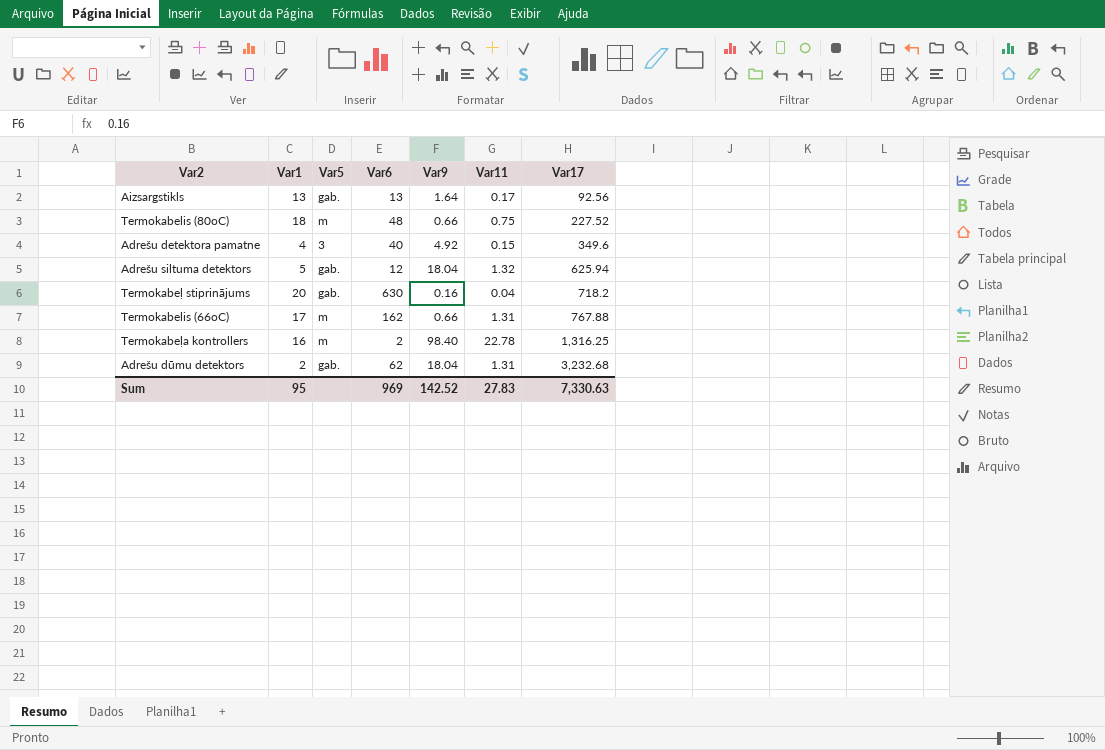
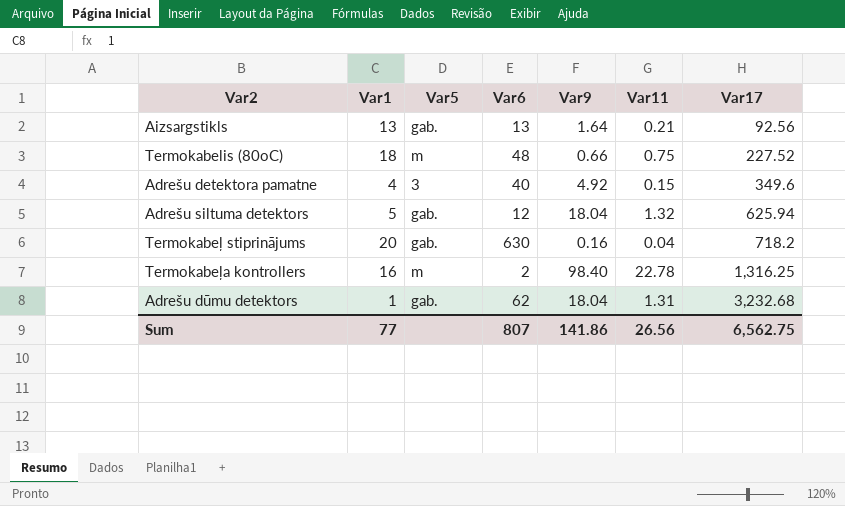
row Termokabelis (66oC): 17 | m | 162 | 0.66 | 1.31 | 767.88 -> none
Aizsargstikls | Var11: 0.17 -> 0.21
Adrešu dūmu detektors | Var1: 2 -> 1
Sum | Var1: 95 -> 77
Sum | Var6: 969 -> 807
Sum | Var9: 142.52 -> 141.86
Sum | Var11: 27.83 -> 26.56
Sum | Var17: 7,330.63 -> 6,562.75

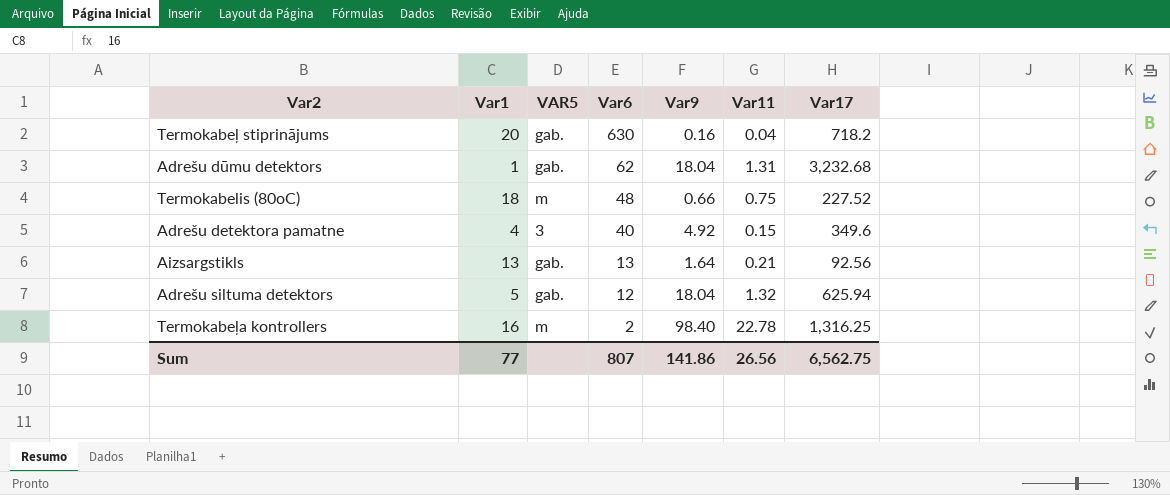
row order: Var17 ascending -> Var6 descending
column name: Var5 -> VAR5

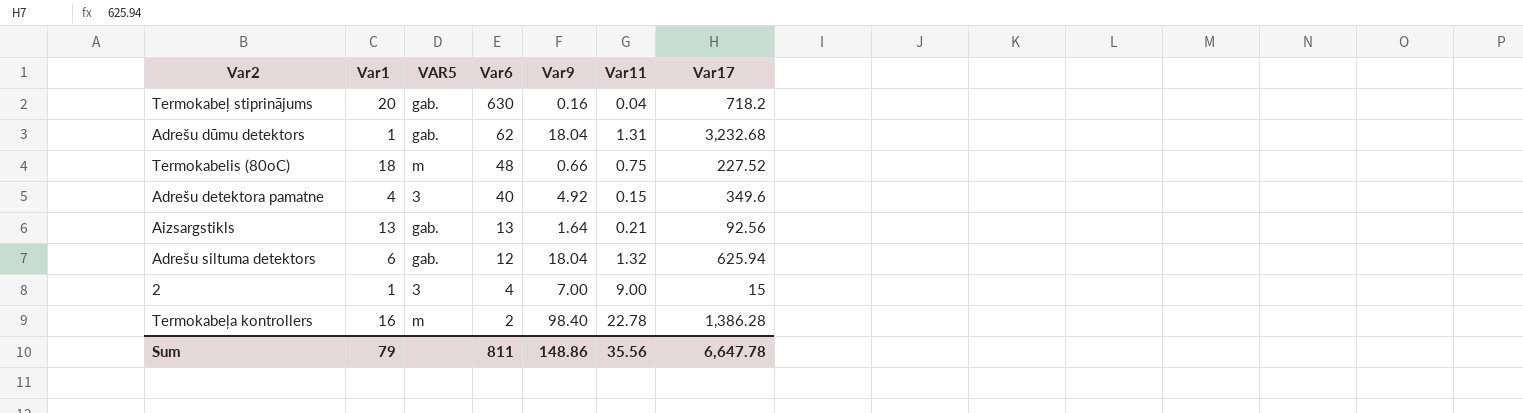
Adrešu siltuma detektors | Var1: 5 -> 6
row 2: none -> 1 | 3 | 4 | 7.00 | 9.00 | 15
Termokabeļa kontrollers | Var17: 1,316.25 -> 1,386.28
Sum | Var1: 77 -> 79
Sum | Var6: 807 -> 811
Sum | Var9: 141.86 -> 148.86
Sum | Var11: 26.56 -> 35.56
Sum | Var17: 6,562.75 -> 6,647.78

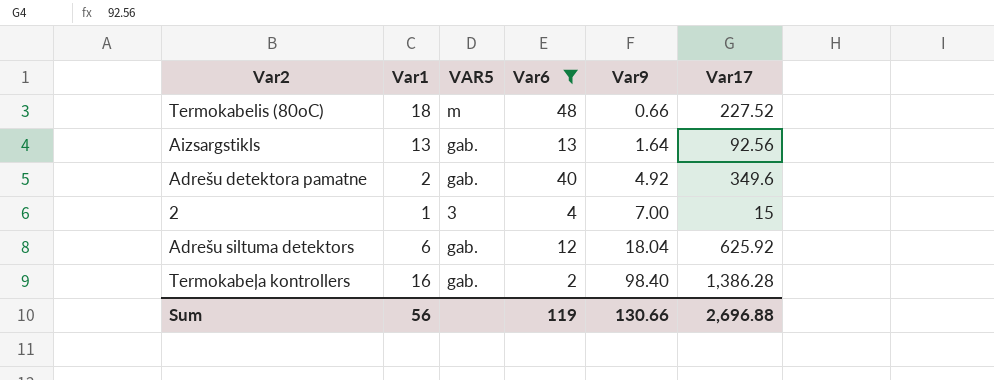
filter: none -> Var6 <= 48
row order: Var6 descending -> Var9 ascending
column Var11 | position: 6 -> none
Adrešu detektora pamatne | Var1: 4 -> 2
Adrešu detektora pamatne | VAR5: 3 -> gab.
Adrešu siltuma detektors | Var17: 625.94 -> 625.92
Termokabeļa kontrollers | VAR5: m -> gab.
Sum | Var1: 79 -> 56
Sum | Var6: 811 -> 119
Sum | Var9: 148.86 -> 130.66
Sum | Var17: 6,647.78 -> 2,696.88

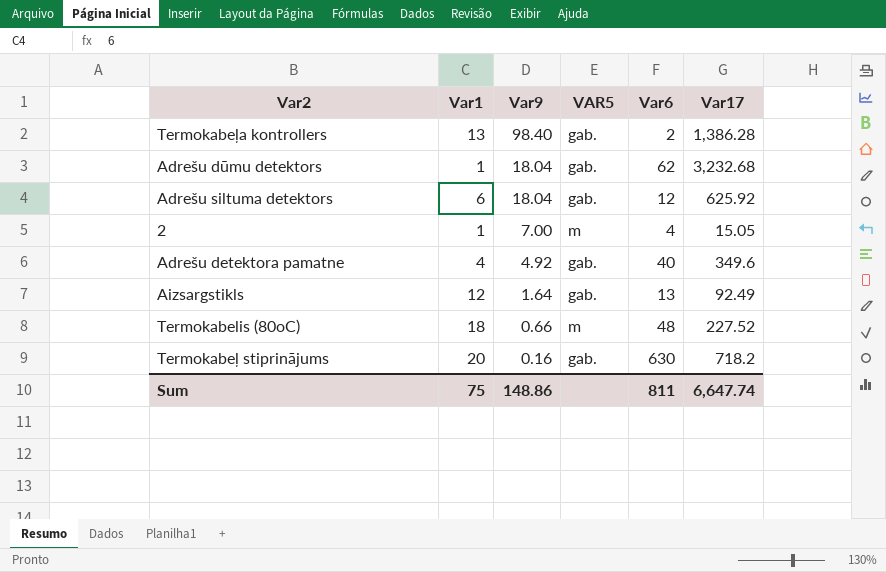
filter: Var6 <= 48 -> none
row order: Var9 ascending -> Var9 descending
column Var9 | position: 5 -> 3
Termokabeļa kontrollers | Var1: 16 -> 13
2 | VAR5: 3 -> m
2 | Var17: 15 -> 15.05
Adrešu detektora pamatne | Var1: 2 -> 4
Aizsargstikls | Var1: 13 -> 12
Aizsargstikls | Var17: 92.56 -> 92.49
Sum | Var1: 56 -> 75
Sum | Var9: 130.66 -> 148.86
Sum | Var6: 119 -> 811
Sum | Var17: 2,696.88 -> 6,647.74

